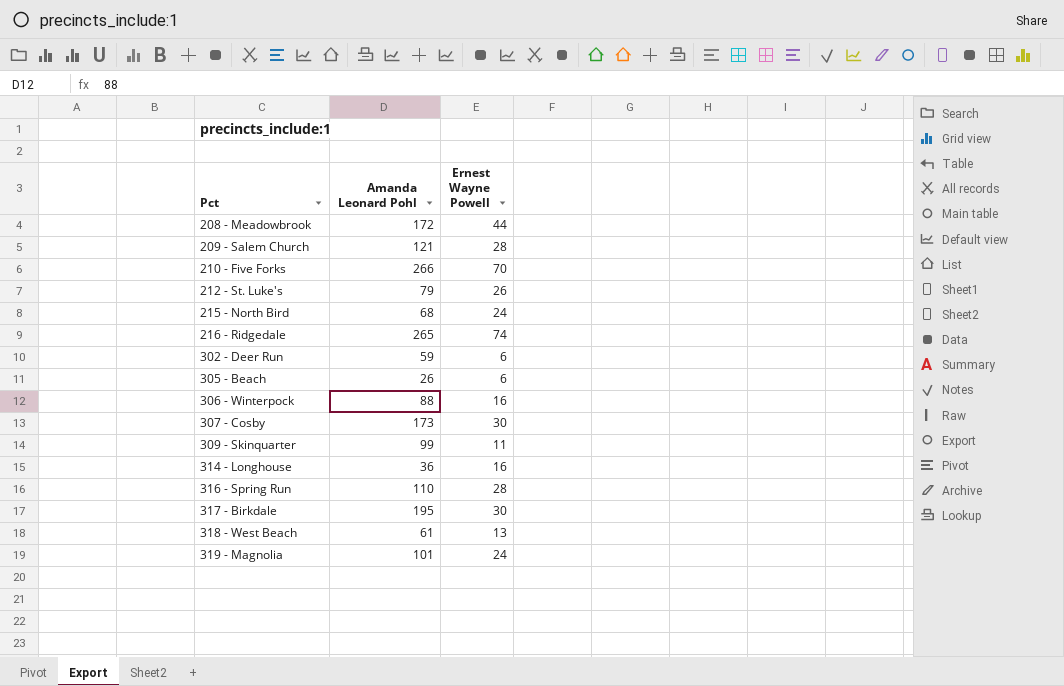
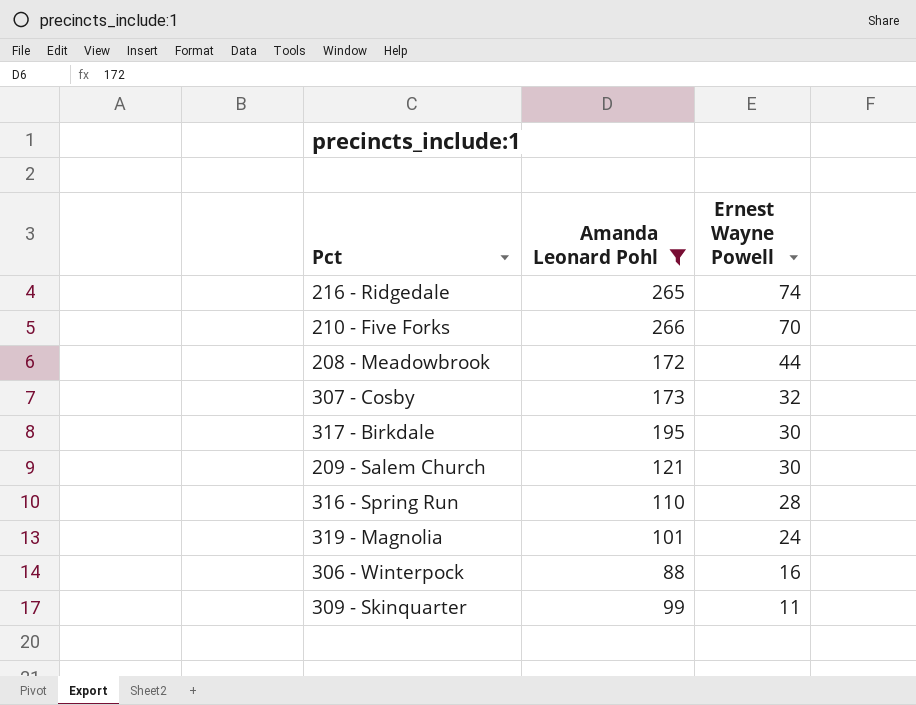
filter: none -> Amanda Leonard Pohl >= 88
row order: Pct ascending -> Ernest Wayne Powell descending
307 - Cosby | Ernest Wayne Powell: 30 -> 32
209 - Salem Church | Ernest Wayne Powell: 28 -> 30

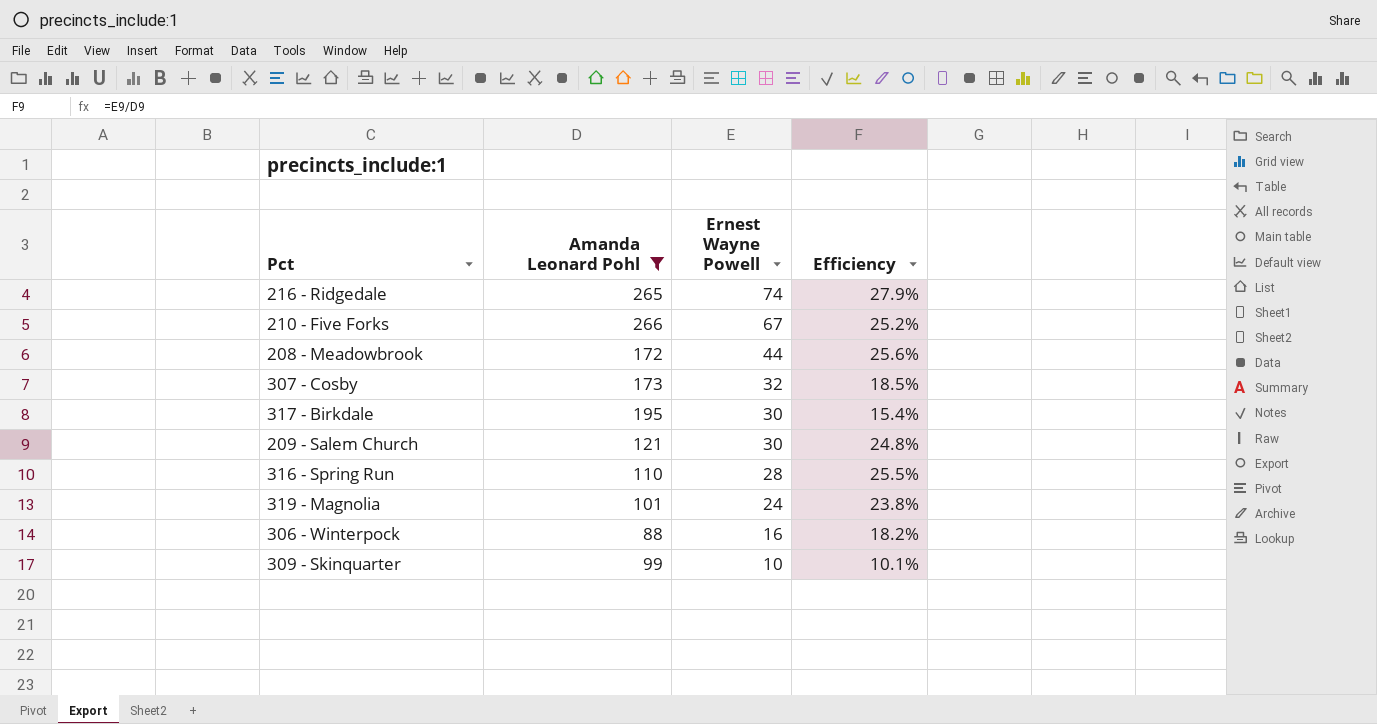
column Efficiency | formula: none -> [Ernest Wayne Powell] / [Amanda Leonard Pohl]
210 - Five Forks | Ernest Wayne Powell: 70 -> 67
309 - Skinquarter | Ernest Wayne Powell: 11 -> 10

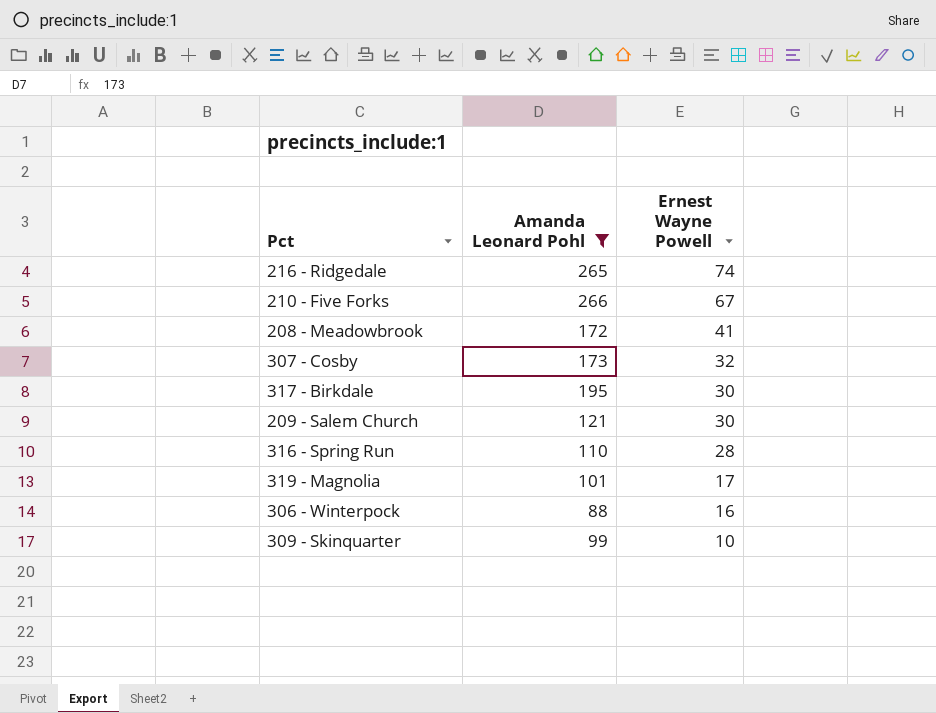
column Efficiency | formula: [Ernest Wayne Powell] / [Amanda Leonard Pohl] -> none
208 - Meadowbrook | Ernest Wayne Powell: 44 -> 41
319 - Magnolia | Ernest Wayne Powell: 24 -> 17

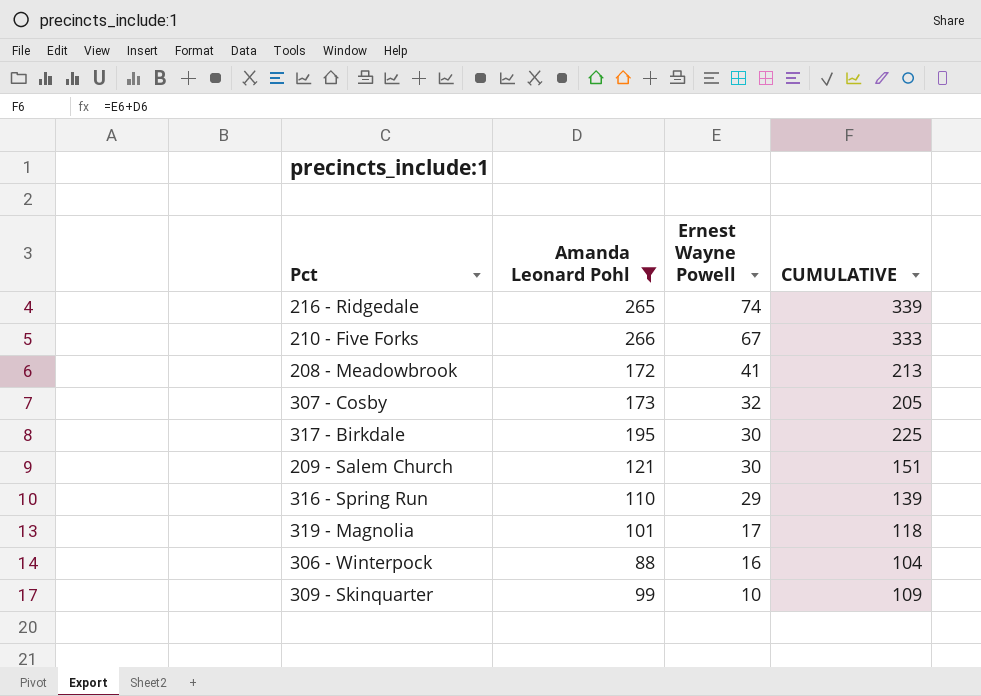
column CUMULATIVE | formula: none -> [Amanda Leonard Pohl] + [Ernest Wayne Powell]
316 - Spring Run | Ernest Wayne Powell: 28 -> 29

